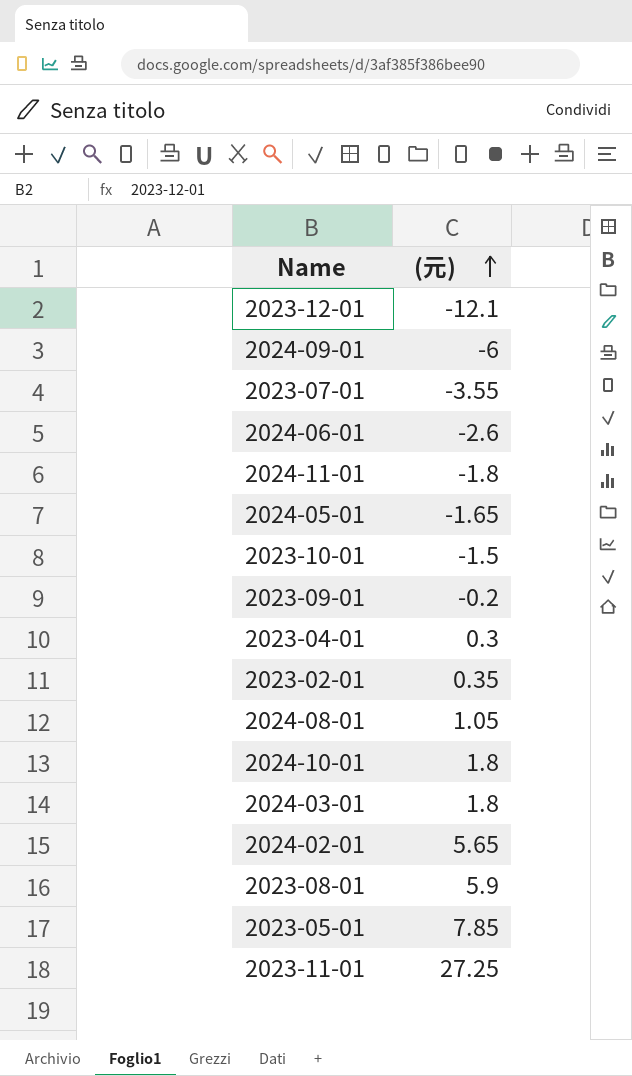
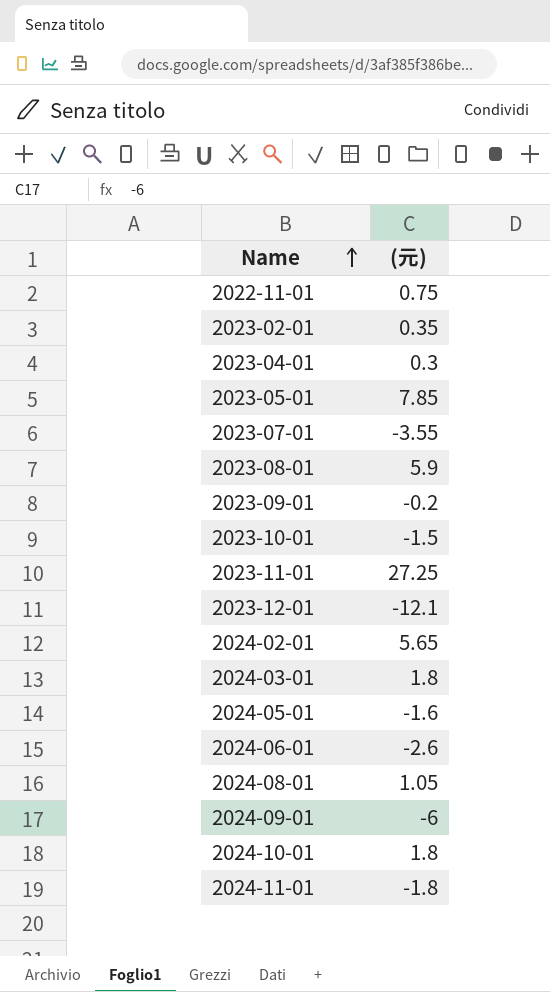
row order: (元) ascending -> Name ascending
row 2022-11-01: none -> 0.75
2024-05-01 | (元): -1.65 -> -1.6

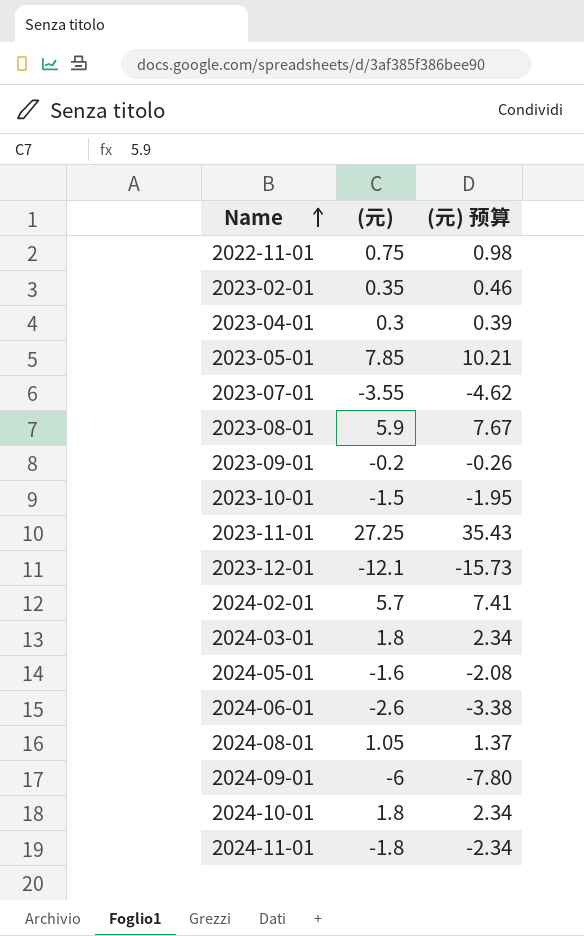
column (元) 预算 | formula: none -> [(元)] * 1.3
2024-02-01 | (元): 5.65 -> 5.7

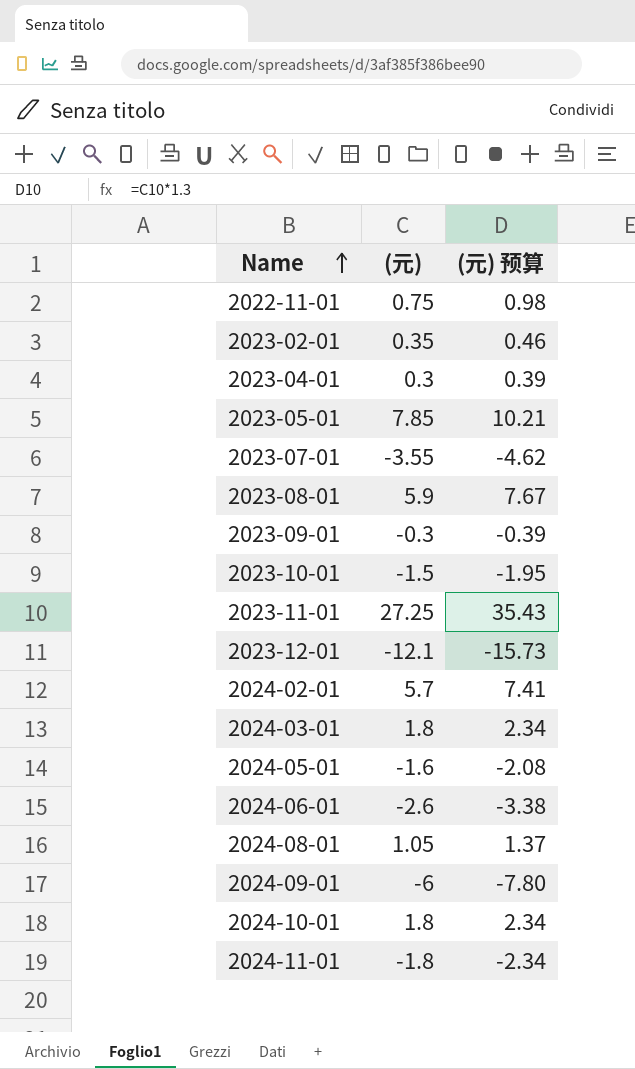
2023-09-01 | (元): -0.2 -> -0.3
2023-09-01 | (元) 预算: -0.26 -> -0.39

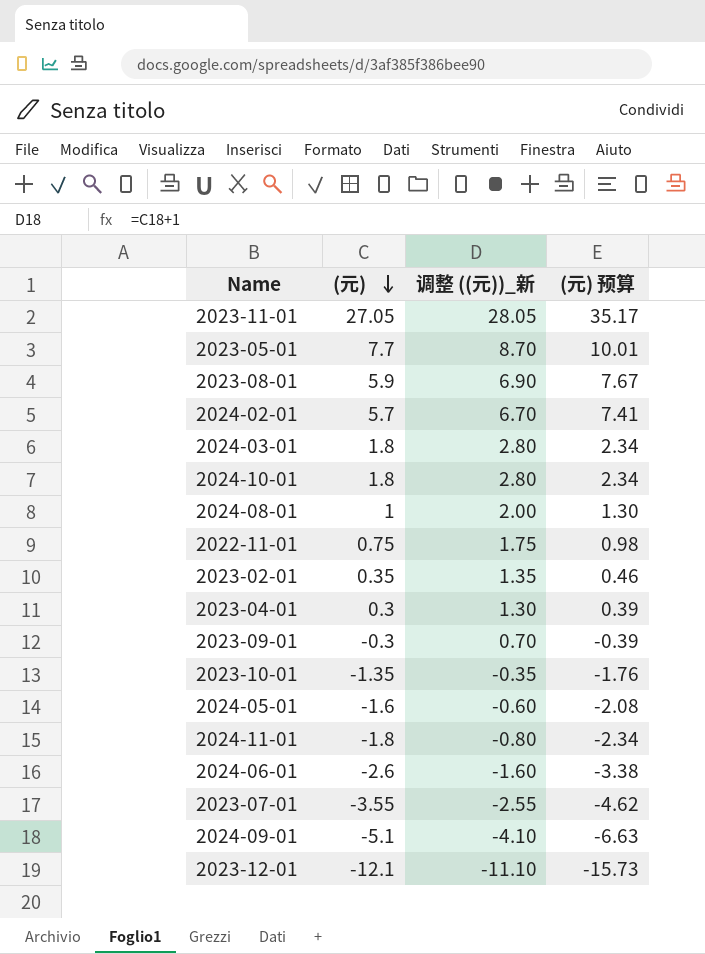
row order: Name ascending -> (元) descending
column 调整 ((元))_新 | formula: none -> [(元)] + 1
2023-11-01 | (元): 27.25 -> 27.05
2023-11-01 | (元) 预算: 35.43 -> 35.17
2023-05-01 | (元): 7.85 -> 7.7
2023-05-01 | (元) 预算: 10.21 -> 10.01
2024-08-01 | (元): 1.05 -> 1
2024-08-01 | (元) 预算: 1.37 -> 1.30
2023-10-01 | (元): -1.5 -> -1.35
2023-10-01 | (元) 预算: -1.95 -> -1.76
2024-09-01 | (元): -6 -> -5.1
2024-09-01 | (元) 预算: -7.80 -> -6.63

